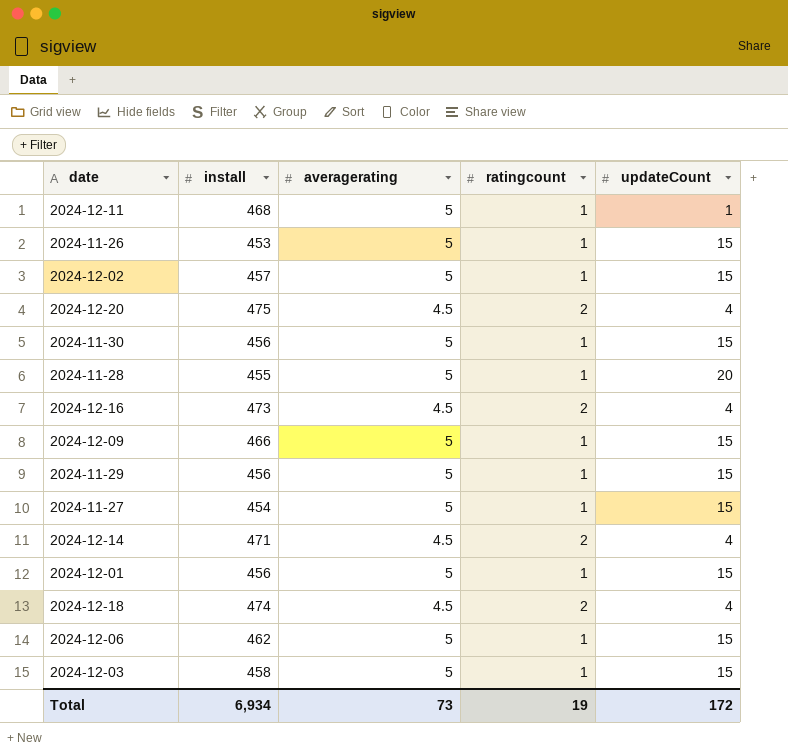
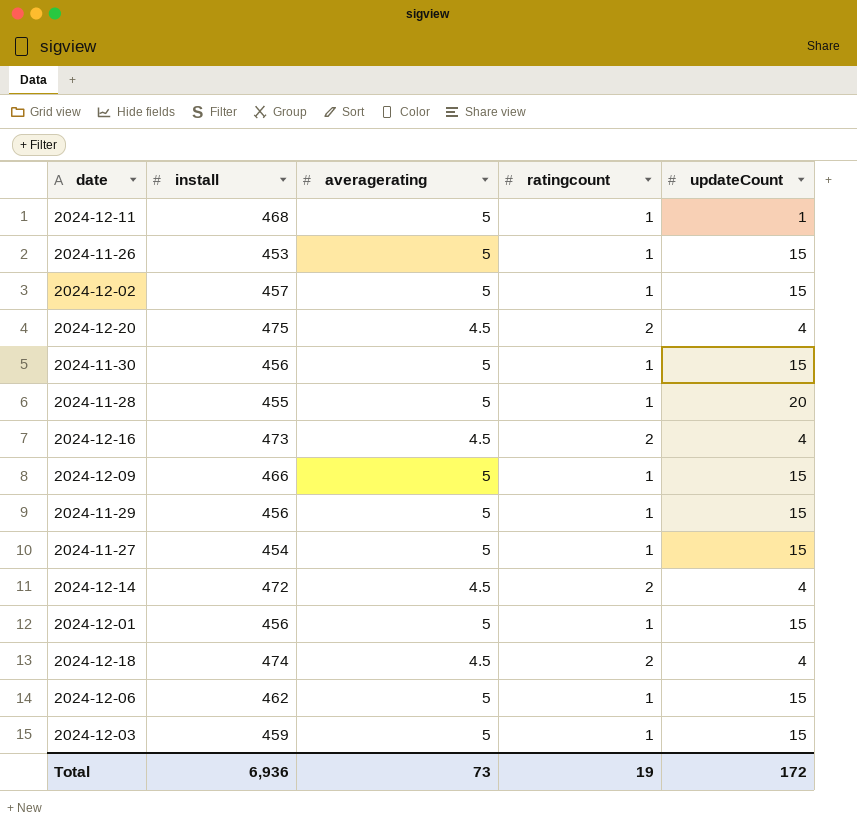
2024-12-14 | install: 471 -> 472
2024-12-03 | install: 458 -> 459
Total | install: 6,934 -> 6,936

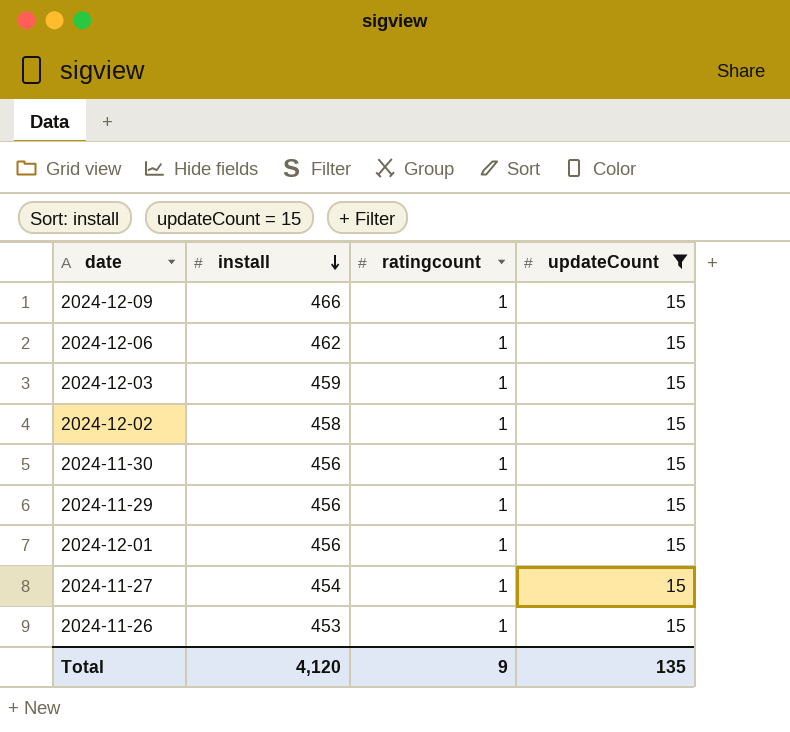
filter: none -> updateCount = 15
row order: none -> install descending
column averagerating | position: 3 -> none
2024-12-02 | install: 457 -> 458
Total | install: 6,936 -> 4,120
Total | ratingcount: 19 -> 9
Total | updateCount: 172 -> 135

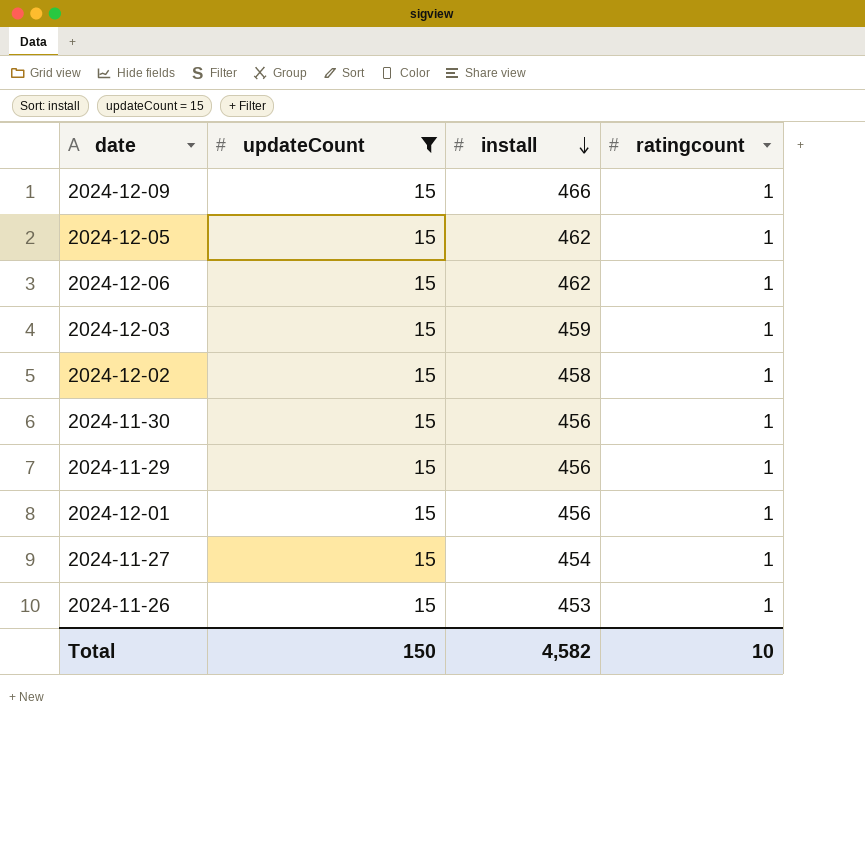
column updateCount | position: 4 -> 2
row 2024-12-05: none -> 15 | 462 | 1
Total | updateCount: 135 -> 150
Total | install: 4,120 -> 4,582
Total | ratingcount: 9 -> 10

